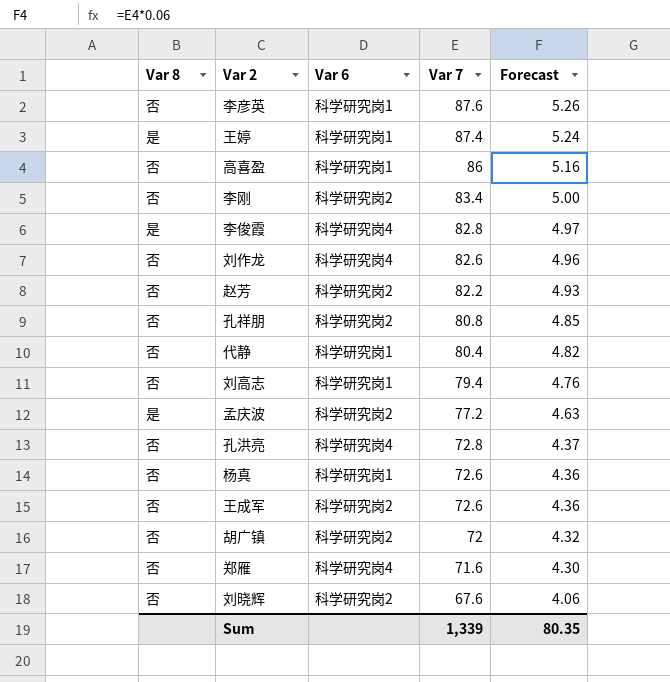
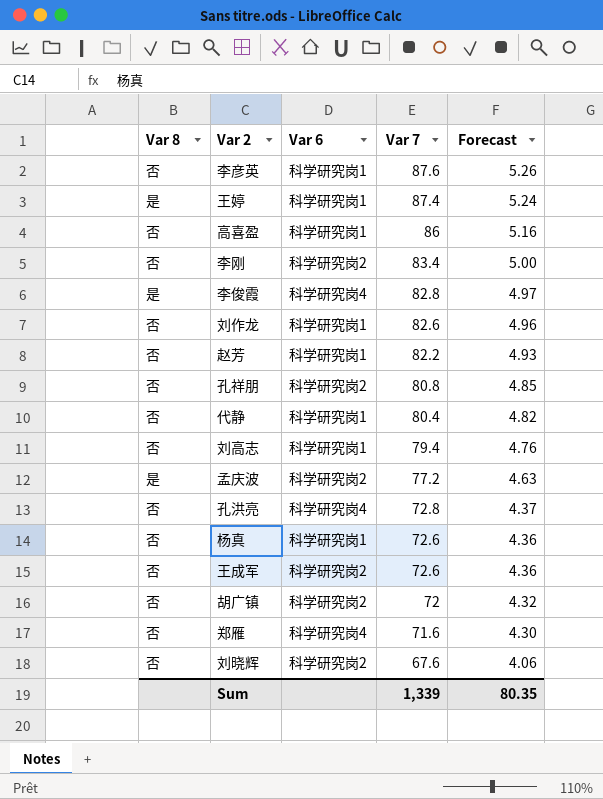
刘作龙 | Var 6: 科学研究岗4 -> 科学研究岗1
赵芳 | Var 6: 科学研究岗2 -> 科学研究岗1

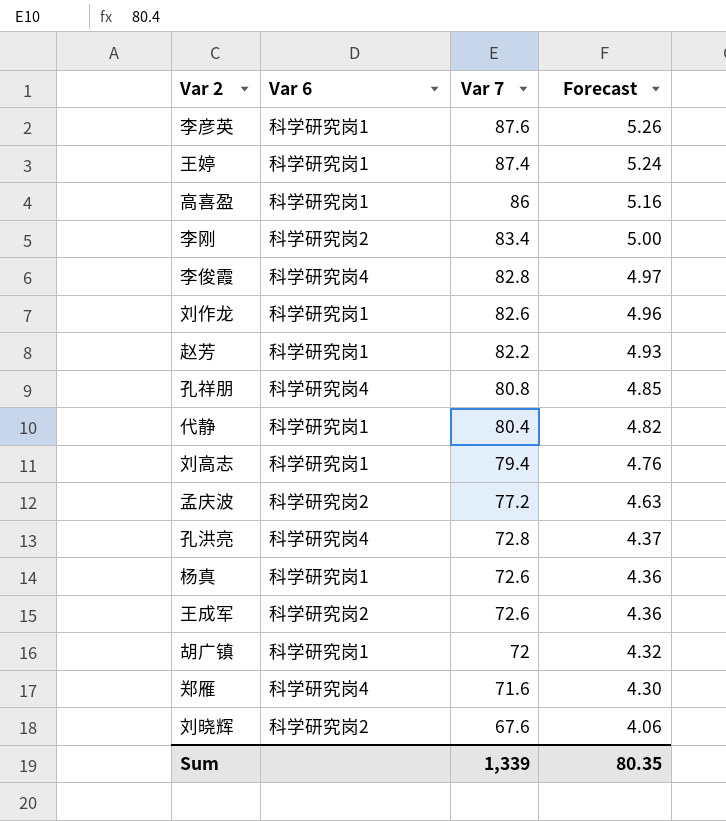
column Var 8 | position: 1 -> none
孔祥朋 | Var 6: 科学研究岗2 -> 科学研究岗4
胡广镇 | Var 6: 科学研究岗2 -> 科学研究岗1

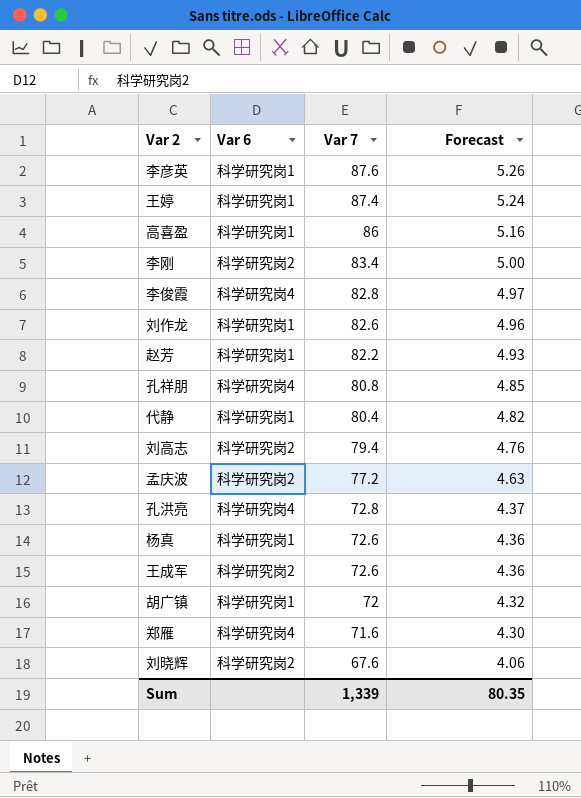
刘高志 | Var 6: 科学研究岗1 -> 科学研究岗2

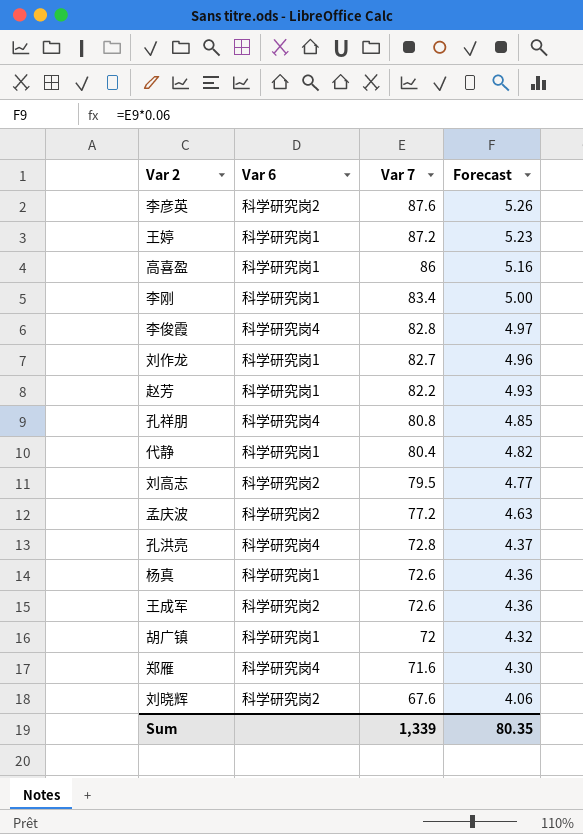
李彦英 | Var 6: 科学研究岗1 -> 科学研究岗2
王婷 | Var 7: 87.4 -> 87.2
王婷 | Forecast: 5.24 -> 5.23
李刚 | Var 6: 科学研究岗2 -> 科学研究岗1
刘作龙 | Var 7: 82.6 -> 82.7
刘高志 | Var 7: 79.4 -> 79.5
刘高志 | Forecast: 4.76 -> 4.77

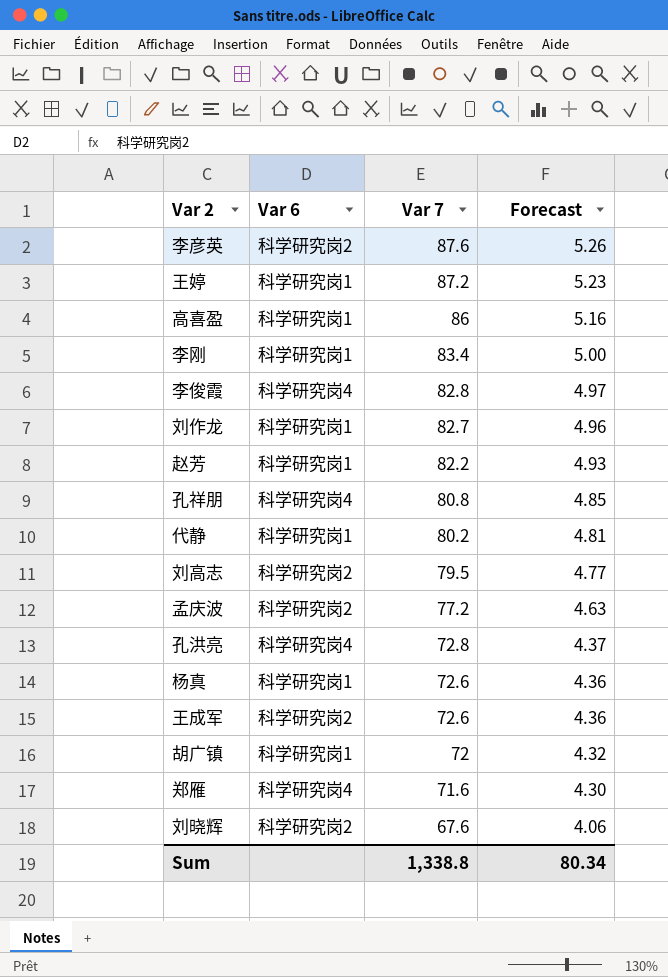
代静 | Var 7: 80.4 -> 80.2
代静 | Forecast: 4.82 -> 4.81
Sum | Var 7: 1,339 -> 1,338.8
Sum | Forecast: 80.35 -> 80.34

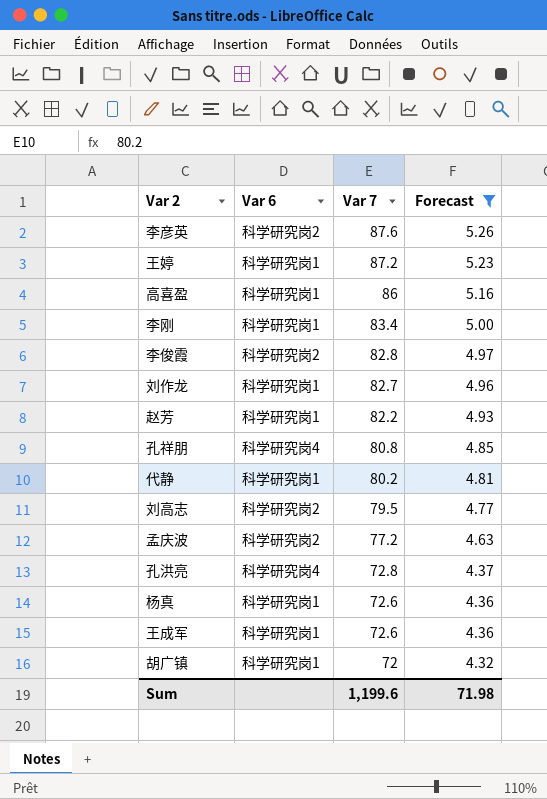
filter: none -> Forecast >= 4.32
李俊霞 | Var 6: 科学研究岗4 -> 科学研究岗2
王成军 | Var 6: 科学研究岗2 -> 科学研究岗1
Sum | Var 7: 1,338.8 -> 1,199.6
Sum | Forecast: 80.34 -> 71.98

